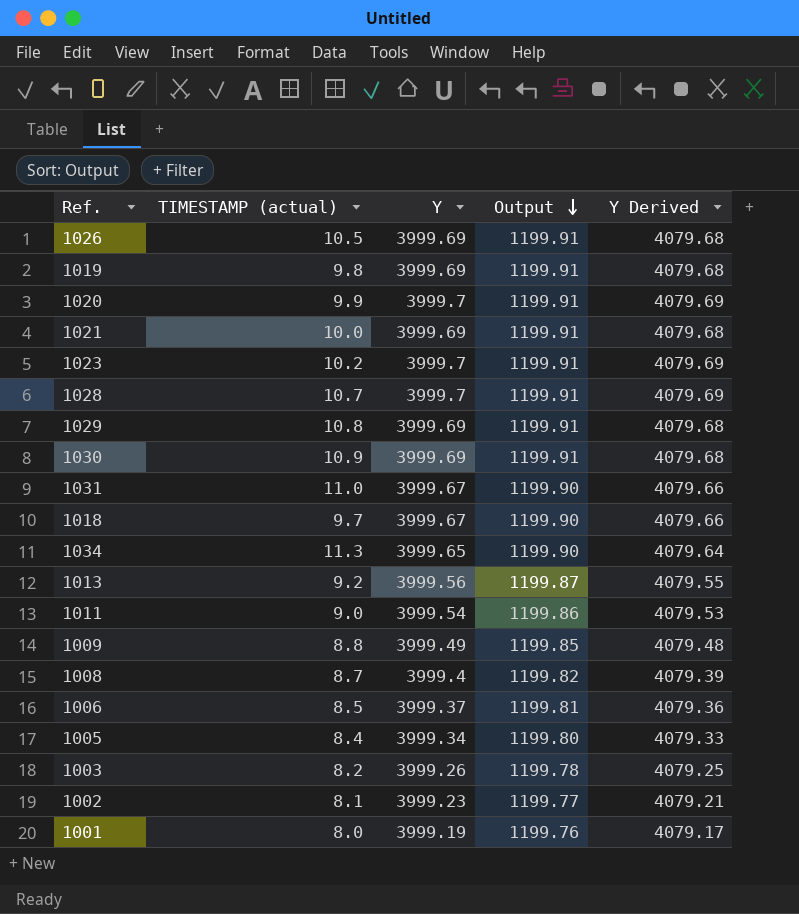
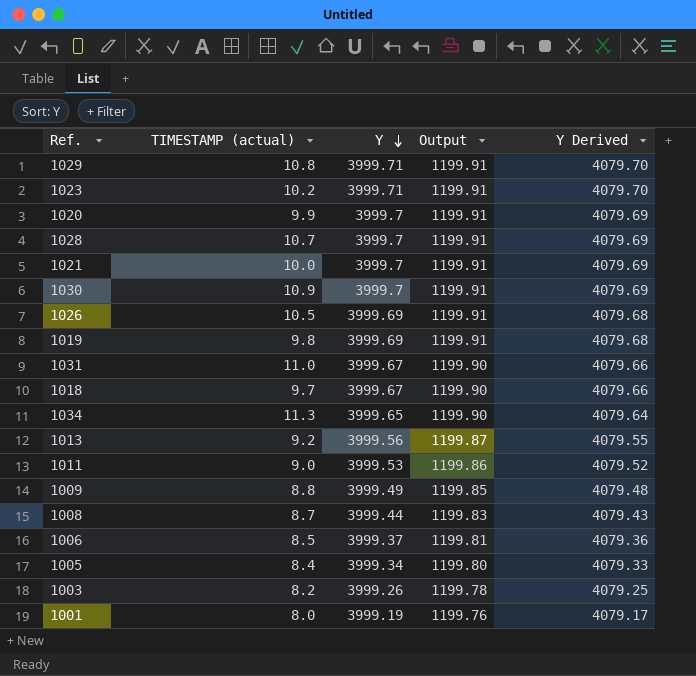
row order: Output descending -> Y descending
row 1002: 8.1 | 3999.23 | 1199.77 | 4079.21 -> none
1029 | Y: 3999.69 -> 3999.71
1029 | Y Derived: 4079.68 -> 4079.70
1023 | Y: 3999.7 -> 3999.71
1023 | Y Derived: 4079.69 -> 4079.70
1021 | Y: 3999.69 -> 3999.7
1021 | Y Derived: 4079.68 -> 4079.69
1030 | Y: 3999.69 -> 3999.7
1030 | Y Derived: 4079.68 -> 4079.69
1011 | Y: 3999.54 -> 3999.53
1011 | Y Derived: 4079.53 -> 4079.52
1008 | Y: 3999.4 -> 3999.44
1008 | Output: 1199.82 -> 1199.83
1008 | Y Derived: 4079.39 -> 4079.43

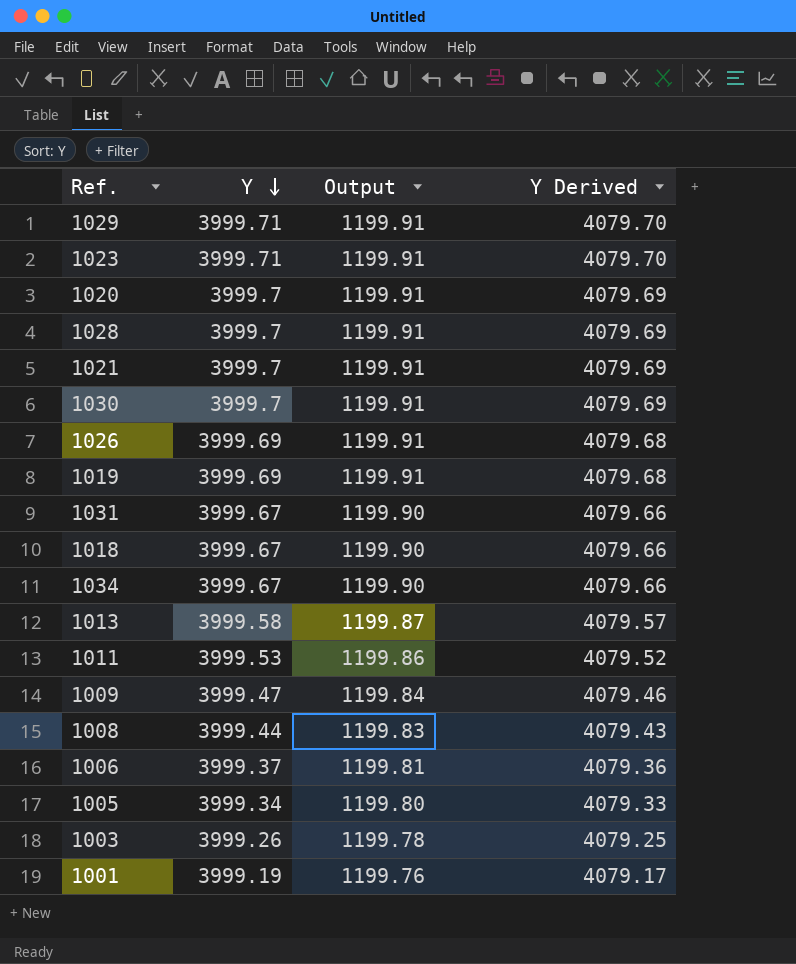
column TIMESTAMP (actual) | position: 2 -> none
1034 | Y: 3999.65 -> 3999.67
1034 | Y Derived: 4079.64 -> 4079.66
1013 | Y: 3999.56 -> 3999.58
1013 | Y Derived: 4079.55 -> 4079.57
1009 | Y: 3999.49 -> 3999.47
1009 | Output: 1199.85 -> 1199.84
1009 | Y Derived: 4079.48 -> 4079.46

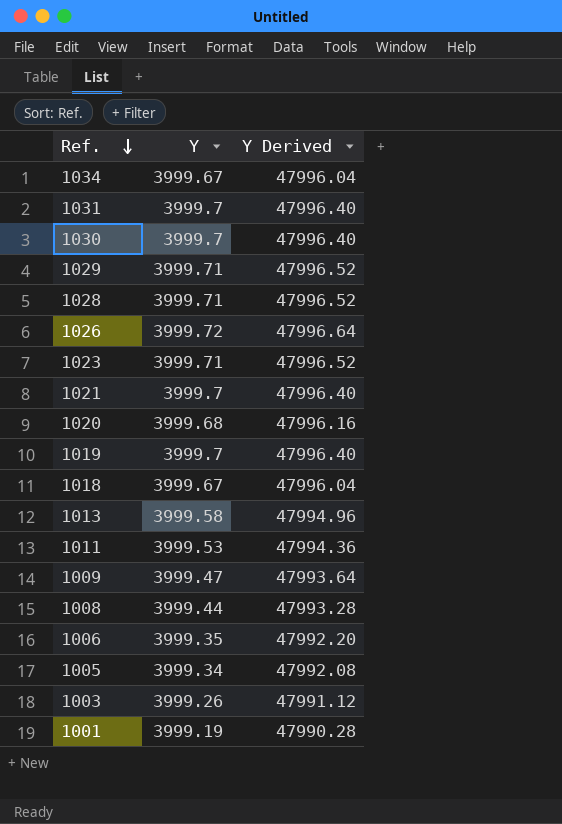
row order: Y descending -> Ref. descending
column Output | formula: [Y] * 0.3 -> none
column Y Derived | formula: [Y] * 1.02 -> [Y] * 12
1031 | Y: 3999.67 -> 3999.7
1028 | Y: 3999.7 -> 3999.71
1026 | Y: 3999.69 -> 3999.72
1020 | Y: 3999.7 -> 3999.68
1019 | Y: 3999.69 -> 3999.7
1006 | Y: 3999.37 -> 3999.35

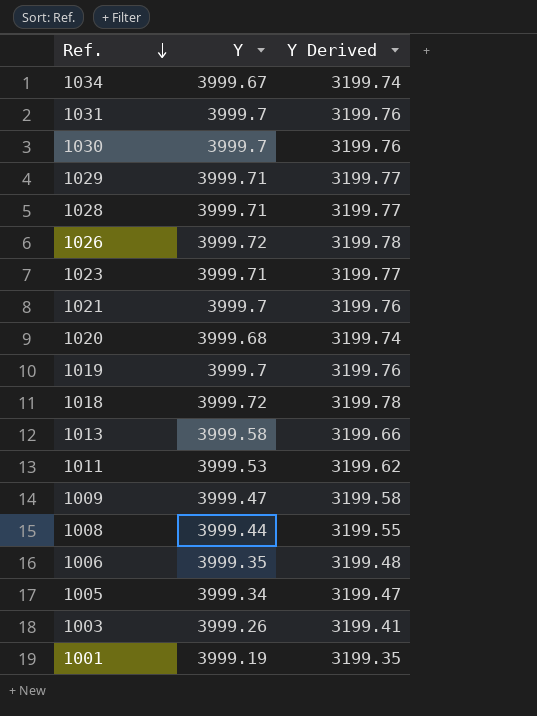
column Y Derived | formula: [Y] * 12 -> [Y] * 0.8
1018 | Y: 3999.67 -> 3999.72

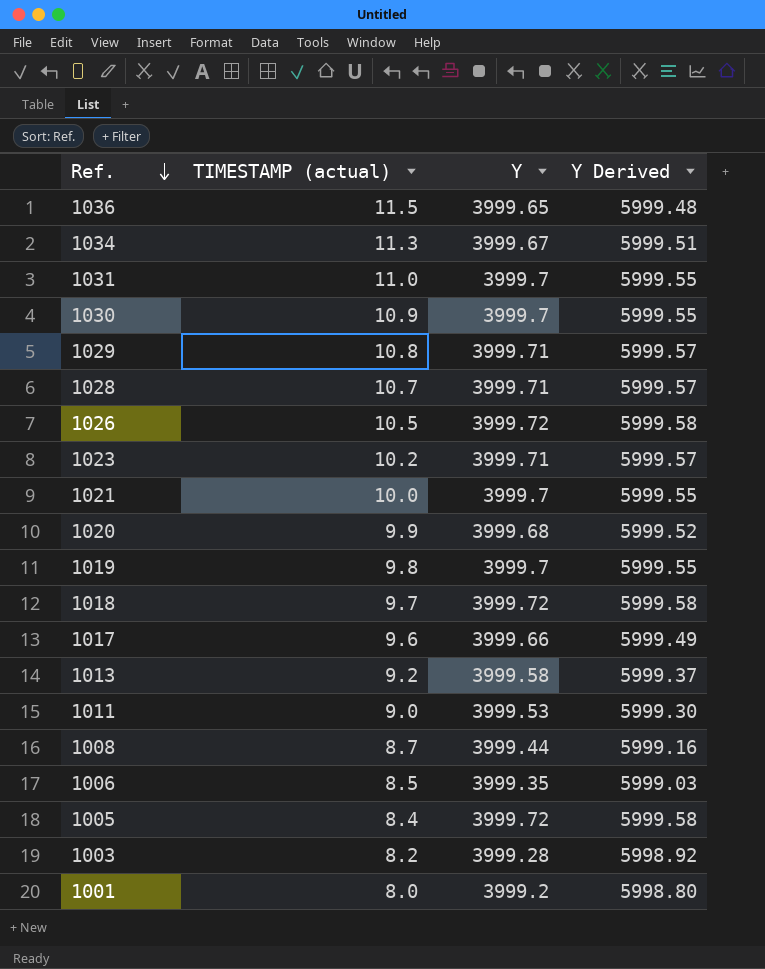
column TIMESTAMP (actual) | position: none -> 2
column Y Derived | formula: [Y] * 0.8 -> [Y] * 1.5
row 1009: 3999.47 | 3199.58 -> none
row 1036: none -> 11.5 | 3999.65 | 5999.48
row 1017: none -> 9.6 | 3999.66 | 5999.49
1005 | Y: 3999.34 -> 3999.72
1003 | Y: 3999.26 -> 3999.28
1001 | Y: 3999.19 -> 3999.2

